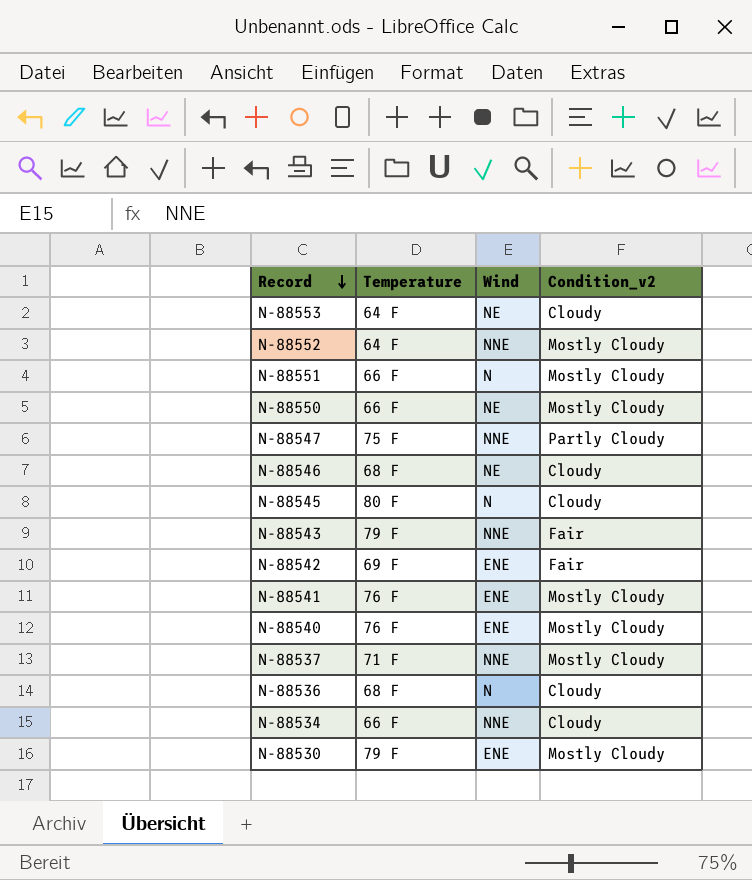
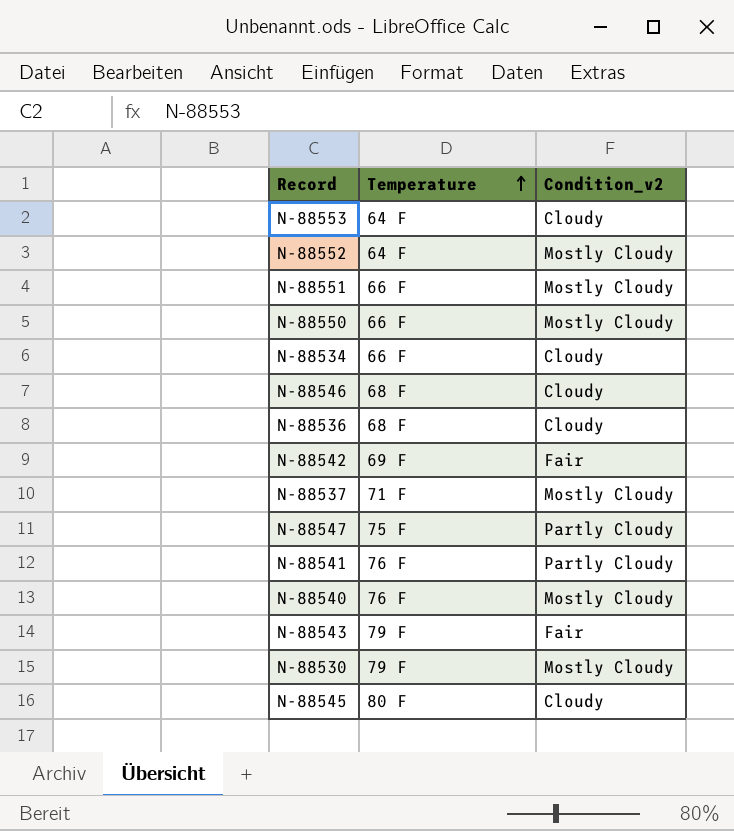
row order: Record descending -> Temperature ascending
column Wind | position: 3 -> none
N-88541 | Condition_v2: Mostly Cloudy -> Partly Cloudy

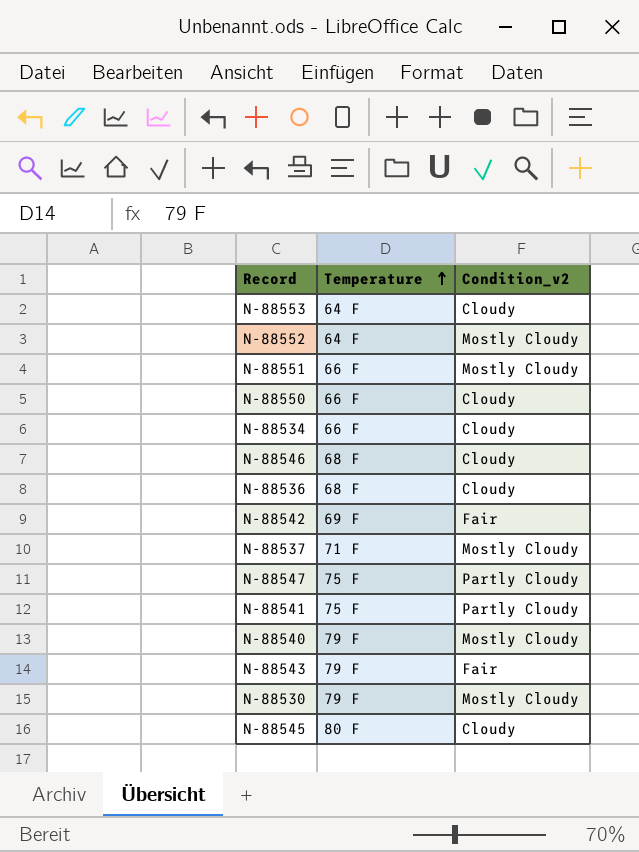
N-88550 | Condition_v2: Mostly Cloudy -> Cloudy
N-88541 | Temperature: 76 F -> 75 F
N-88540 | Temperature: 76 F -> 79 F

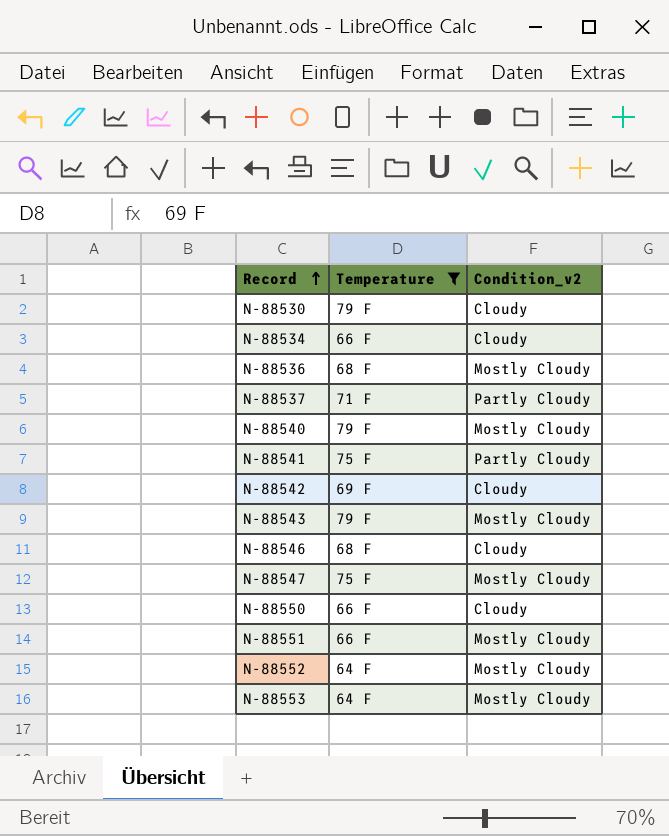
filter: none -> Temperature != 80 F
row order: Temperature ascending -> Record ascending
N-88530 | Condition_v2: Mostly Cloudy -> Cloudy
N-88536 | Condition_v2: Cloudy -> Mostly Cloudy
N-88537 | Condition_v2: Mostly Cloudy -> Partly Cloudy
N-88542 | Condition_v2: Fair -> Cloudy
N-88543 | Condition_v2: Fair -> Mostly Cloudy
N-88547 | Condition_v2: Partly Cloudy -> Mostly Cloudy
N-88553 | Condition_v2: Cloudy -> Mostly Cloudy

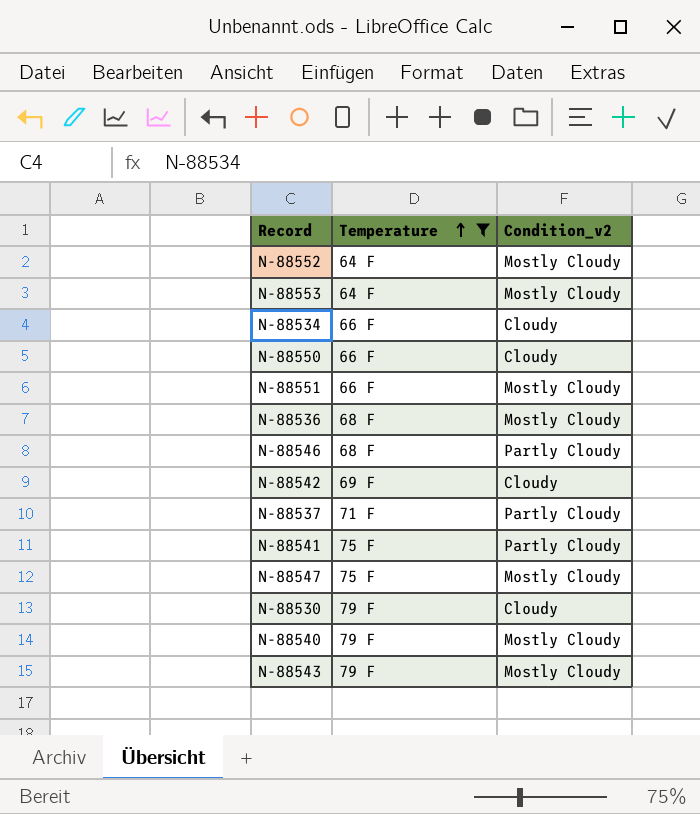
row order: Record ascending -> Temperature ascending
N-88546 | Condition_v2: Cloudy -> Partly Cloudy

